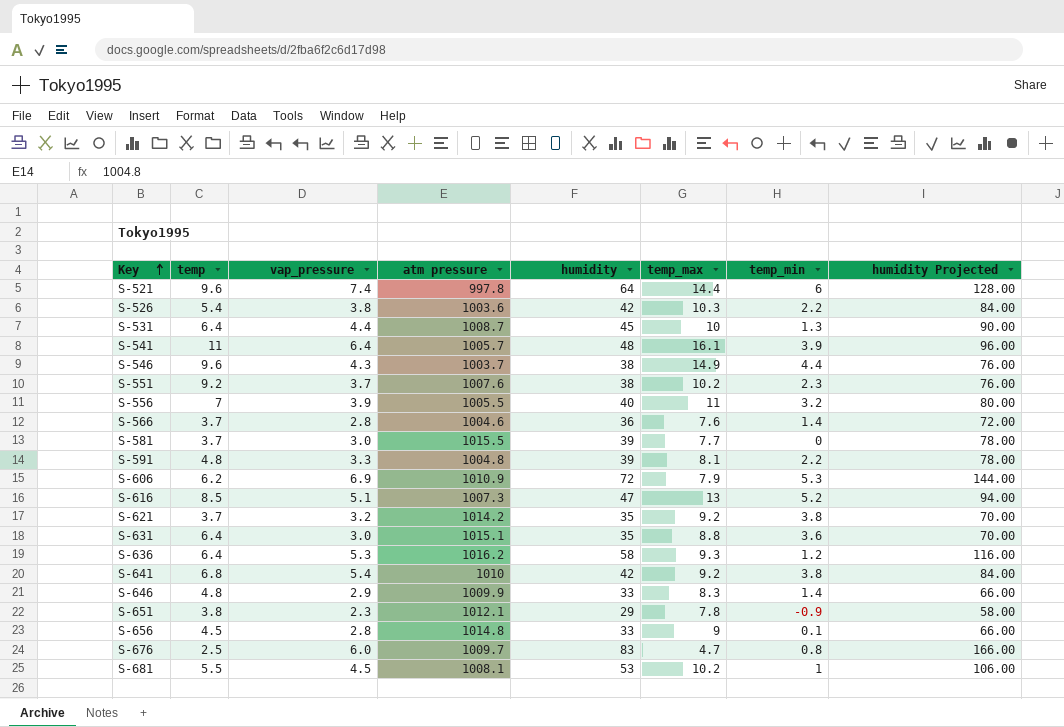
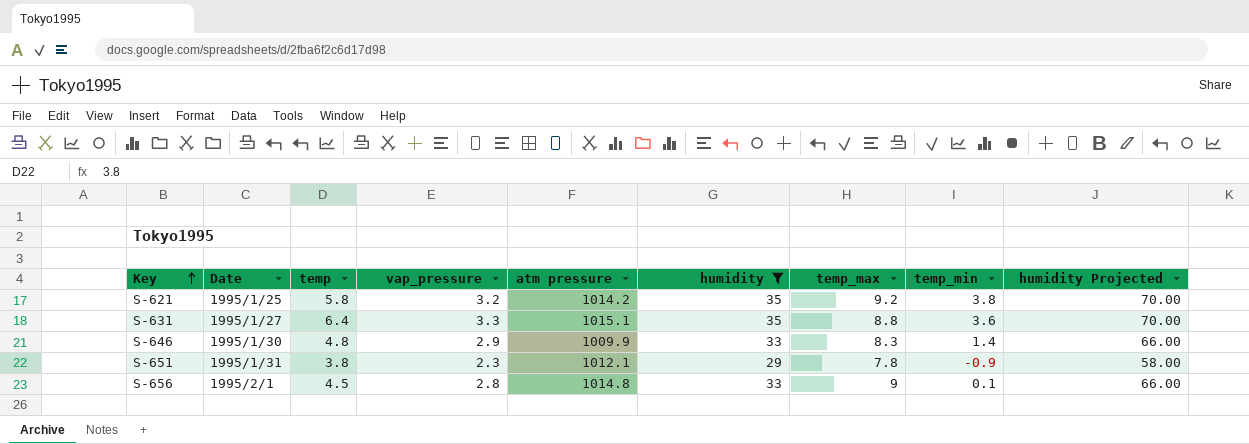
filter: none -> humidity <= 35
column Date | position: none -> 2
S-621 | temp: 3.7 -> 5.8
S-631 | vap_pressure: 3.0 -> 3.3

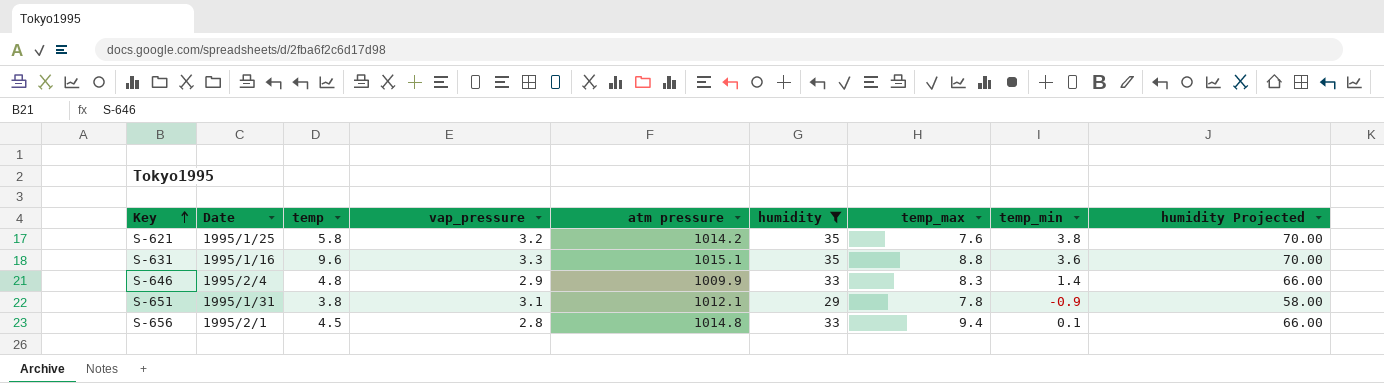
S-621 | temp_max: 9.2 -> 7.6
S-631 | Date: 1995/1/27 -> 1995/1/16
S-631 | temp: 6.4 -> 9.6
S-646 | Date: 1995/1/30 -> 1995/2/4
S-651 | vap_pressure: 2.3 -> 3.1
S-656 | temp_max: 9 -> 9.4

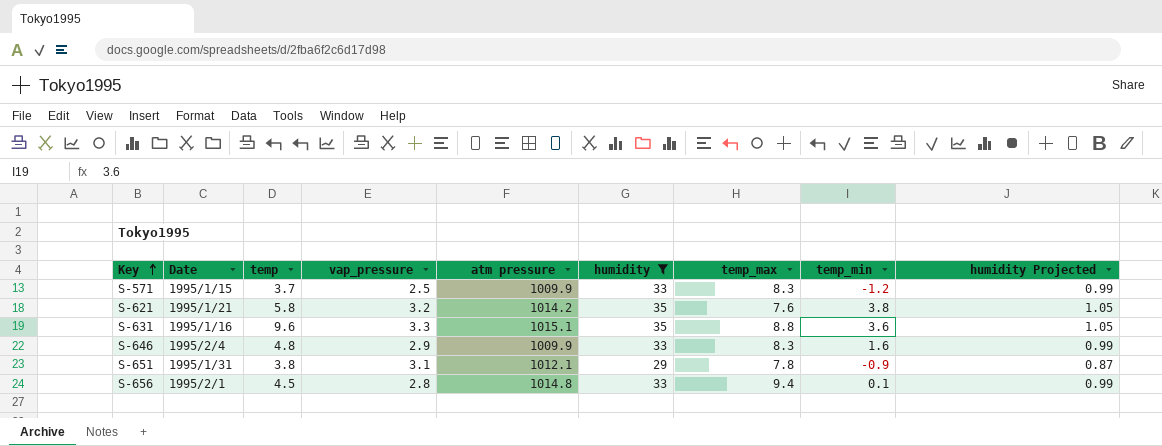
column humidity Projected | formula: [humidity] * 2 -> [humidity] * 0.03
row S-571: none -> 1995/1/15 | 3.7 | 2.5 | 1009.9 | 33 | 8.3 | -1.2 | 0.99
S-621 | Date: 1995/1/25 -> 1995/1/21
S-646 | temp_min: 1.4 -> 1.6

